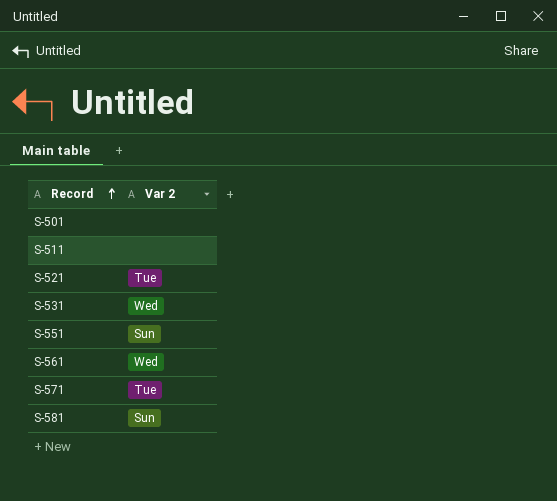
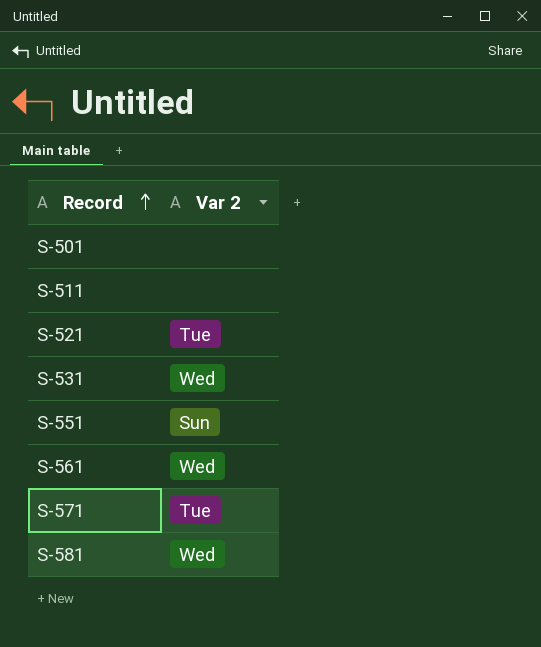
S-581 | Var 2: Sun -> Wed

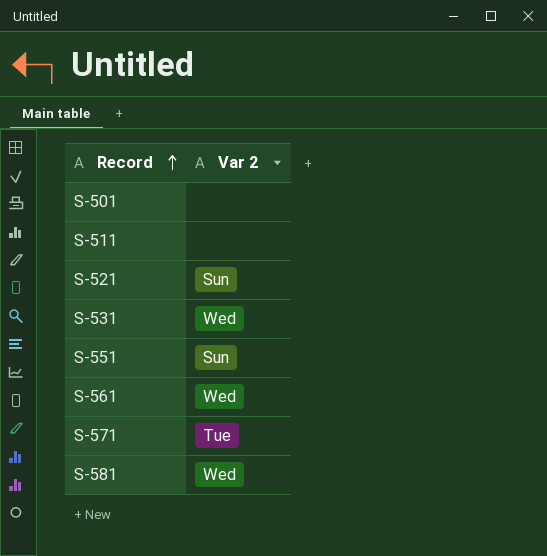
S-521 | Var 2: Tue -> Sun

